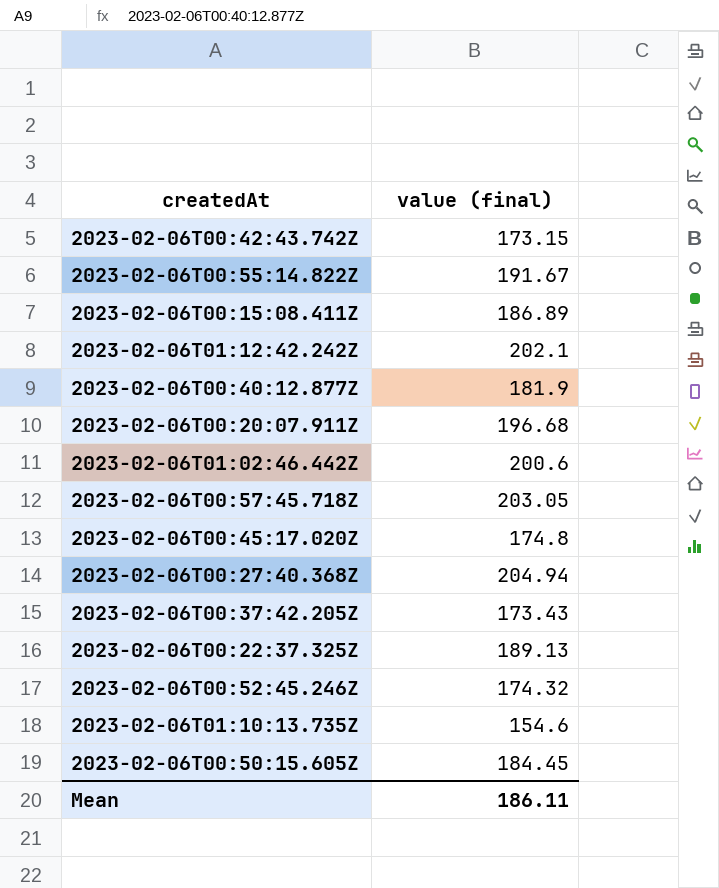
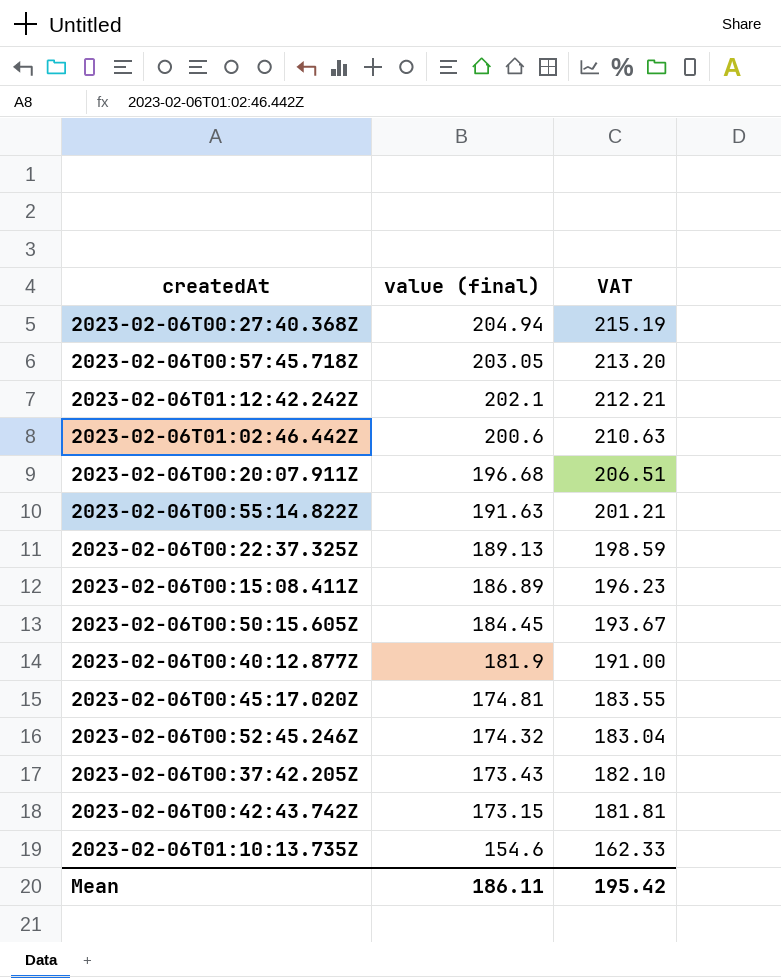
row order: none -> value (final) descending
column VAT | formula: none -> [value (final)] * 1.05
2023-02-06T00:55:14.822Z | value (final): 191.67 -> 191.63
2023-02-06T00:45:17.020Z | value (final): 174.8 -> 174.81

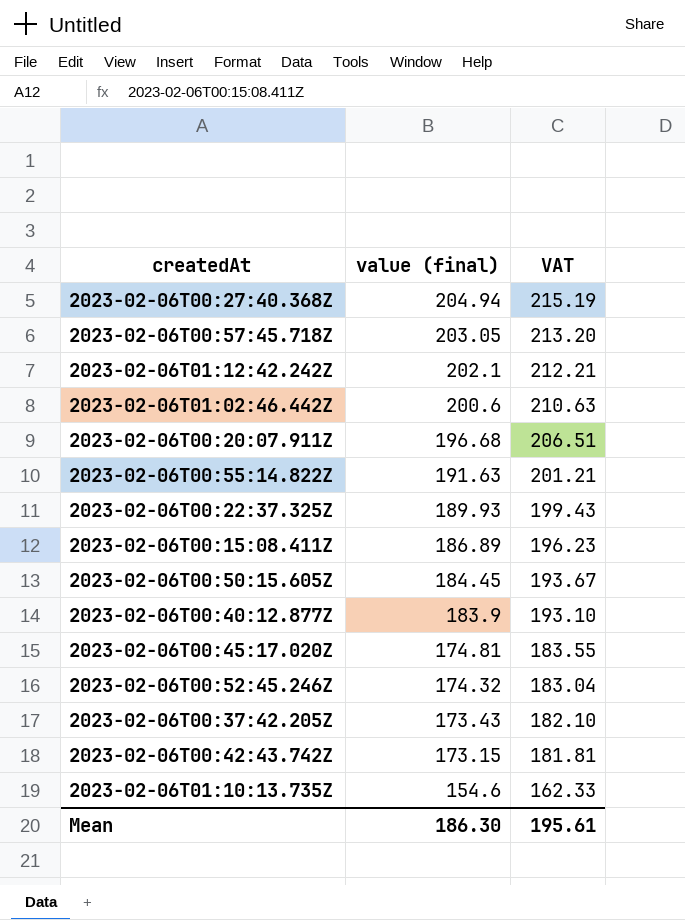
2023-02-06T00:22:37.325Z | value (final): 189.13 -> 189.93
2023-02-06T00:22:37.325Z | VAT: 198.59 -> 199.43
2023-02-06T00:40:12.877Z | value (final): 181.9 -> 183.9
2023-02-06T00:40:12.877Z | VAT: 191.00 -> 193.10
Mean | value (final): 186.11 -> 186.30
Mean | VAT: 195.42 -> 195.61

